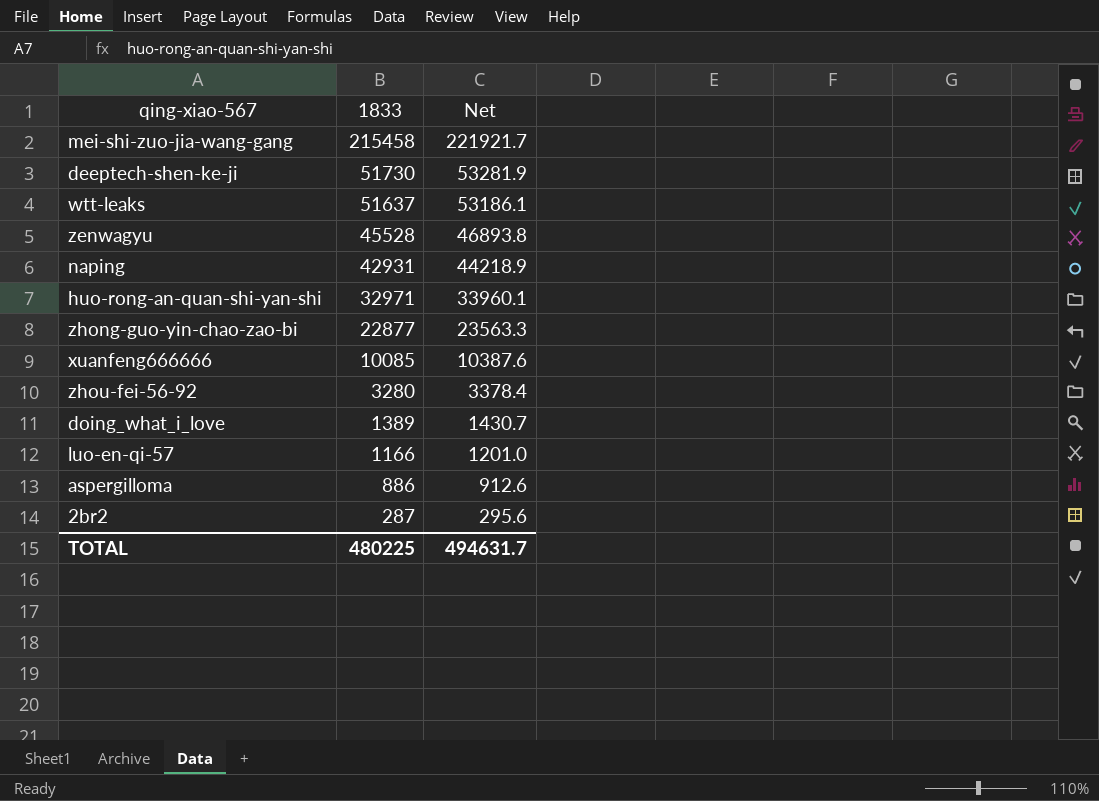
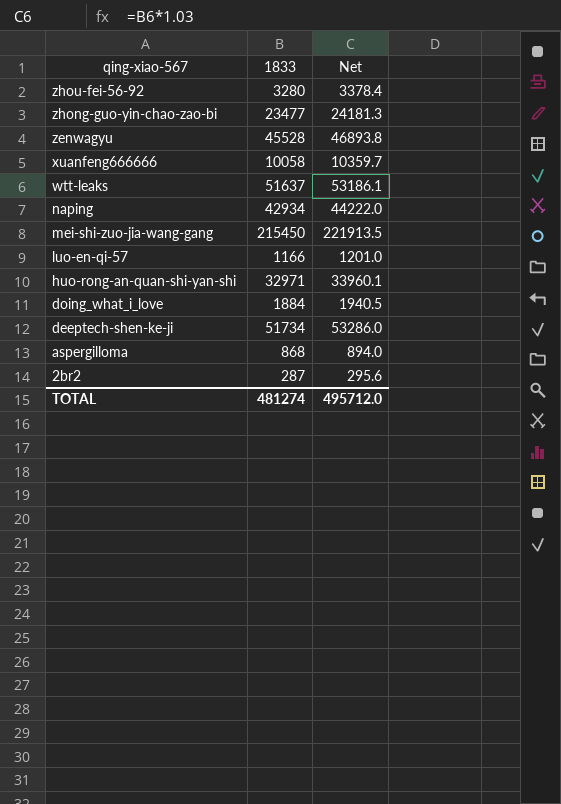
row order: 1833 descending -> qing-xiao-567 descending
zhong-guo-yin-chao-zao-bi | 1833: 22877 -> 23477
zhong-guo-yin-chao-zao-bi | Net: 23563.3 -> 24181.3
xuanfeng666666 | 1833: 10085 -> 10058
xuanfeng666666 | Net: 10387.6 -> 10359.7
naping | 1833: 42931 -> 42934
naping | Net: 44218.9 -> 44222.0
mei-shi-zuo-jia-wang-gang | 1833: 215458 -> 215450
mei-shi-zuo-jia-wang-gang | Net: 221921.7 -> 221913.5
doing_what_i_love | 1833: 1389 -> 1884
doing_what_i_love | Net: 1430.7 -> 1940.5
deeptech-shen-ke-ji | 1833: 51730 -> 51734
deeptech-shen-ke-ji | Net: 53281.9 -> 53286.0
aspergilloma | 1833: 886 -> 868
aspergilloma | Net: 912.6 -> 894.0
TOTAL | 1833: 480225 -> 481274
TOTAL | Net: 494631.7 -> 495712.0

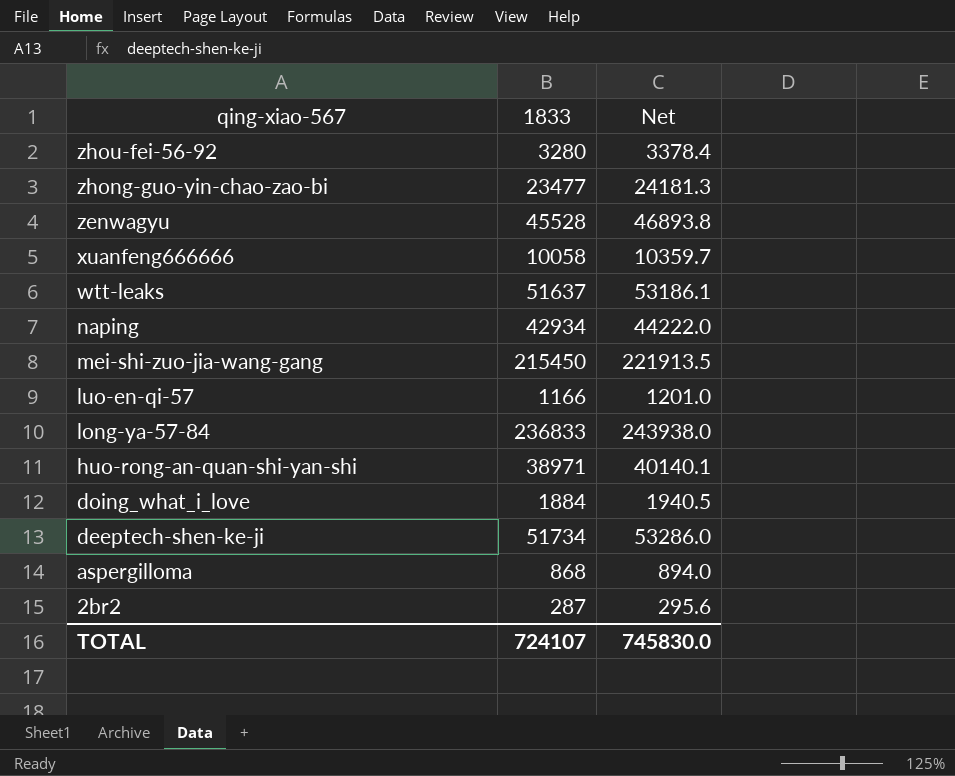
row long-ya-57-84: none -> 236833 | 243938.0
huo-rong-an-quan-shi-yan-shi | 1833: 32971 -> 38971
huo-rong-an-quan-shi-yan-shi | Net: 33960.1 -> 40140.1
TOTAL | 1833: 481274 -> 724107
TOTAL | Net: 495712.0 -> 745830.0

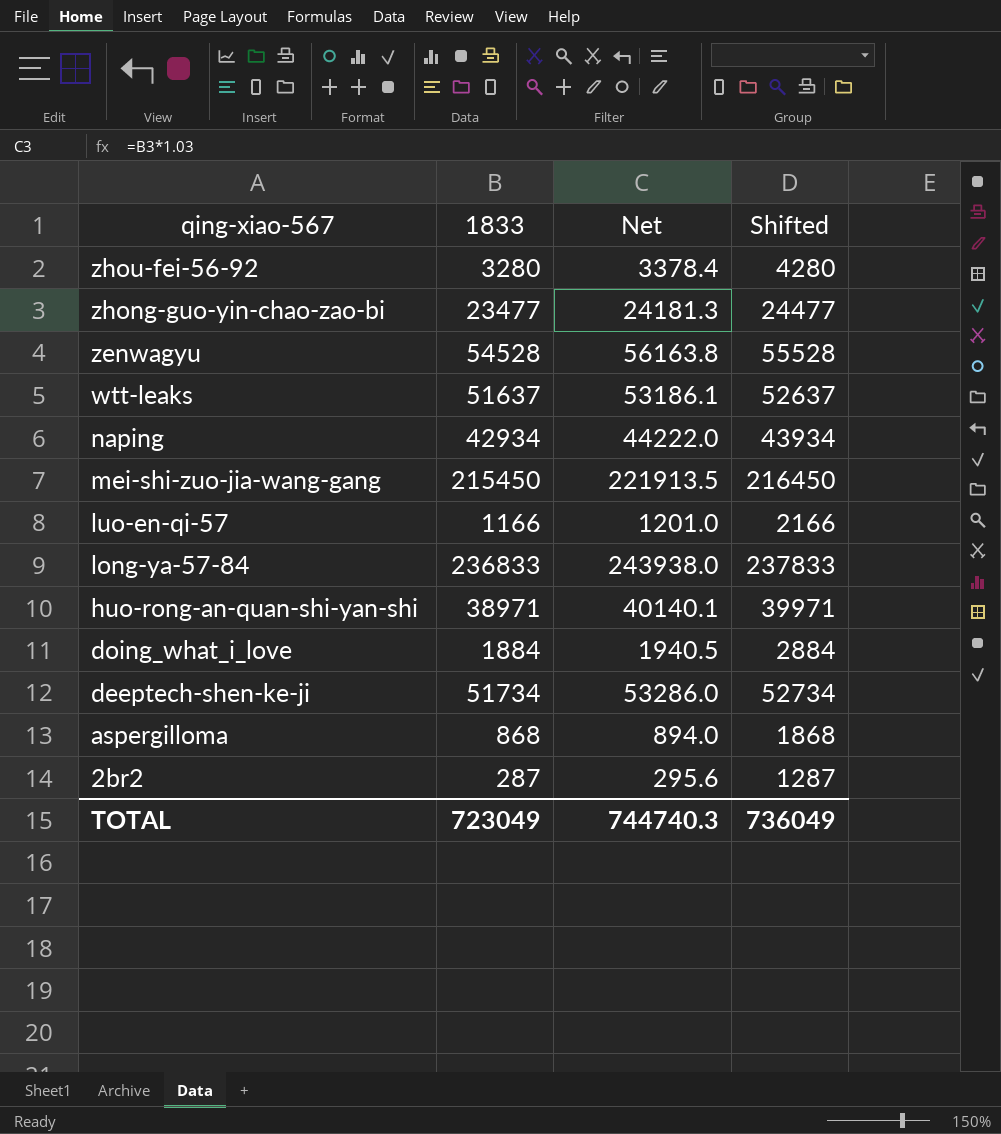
column Shifted | formula: none -> [1833] + 1000
row xuanfeng666666: 10058 | 10359.7 -> none
zenwagyu | 1833: 45528 -> 54528
zenwagyu | Net: 46893.8 -> 56163.8
TOTAL | 1833: 724107 -> 723049
TOTAL | Net: 745830.0 -> 744740.3

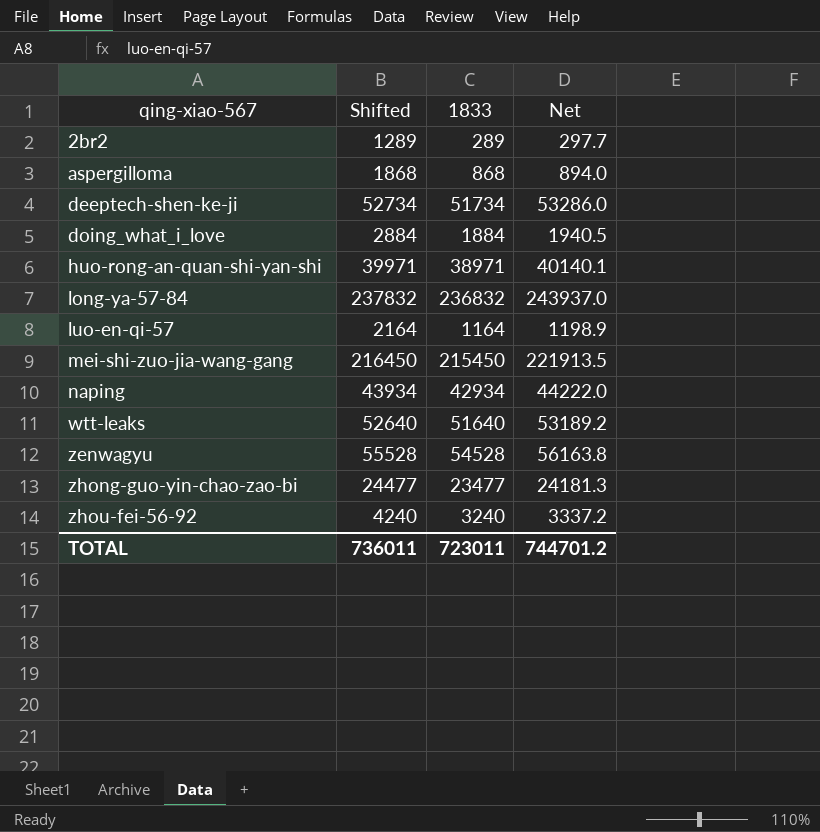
row order: qing-xiao-567 descending -> qing-xiao-567 ascending
column Shifted | position: 4 -> 2
2br2 | Shifted: 1287 -> 1289
2br2 | 1833: 287 -> 289
2br2 | Net: 295.6 -> 297.7
long-ya-57-84 | Shifted: 237833 -> 237832
long-ya-57-84 | 1833: 236833 -> 236832
long-ya-57-84 | Net: 243938.0 -> 243937.0
luo-en-qi-57 | Shifted: 2166 -> 2164
luo-en-qi-57 | 1833: 1166 -> 1164
luo-en-qi-57 | Net: 1201.0 -> 1198.9
wtt-leaks | Shifted: 52637 -> 52640
wtt-leaks | 1833: 51637 -> 51640
wtt-leaks | Net: 53186.1 -> 53189.2
zhou-fei-56-92 | Shifted: 4280 -> 4240
zhou-fei-56-92 | 1833: 3280 -> 3240
zhou-fei-56-92 | Net: 3378.4 -> 3337.2
TOTAL | Shifted: 736049 -> 736011
TOTAL | 1833: 723049 -> 723011
TOTAL | Net: 744740.3 -> 744701.2

